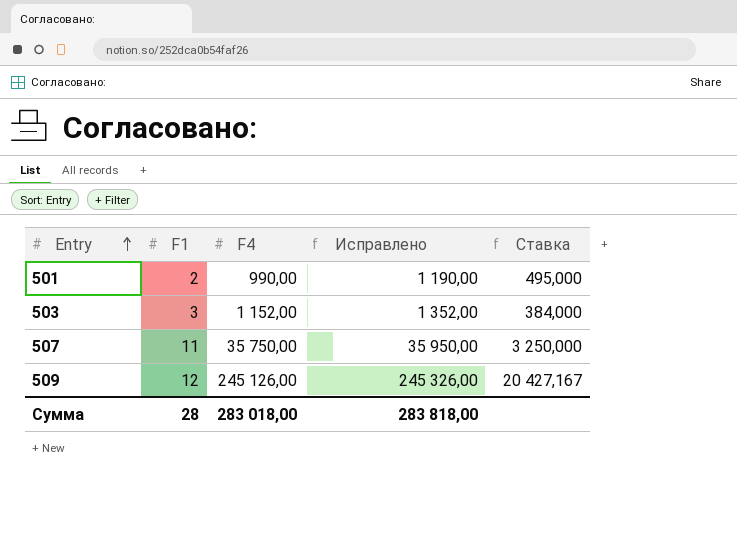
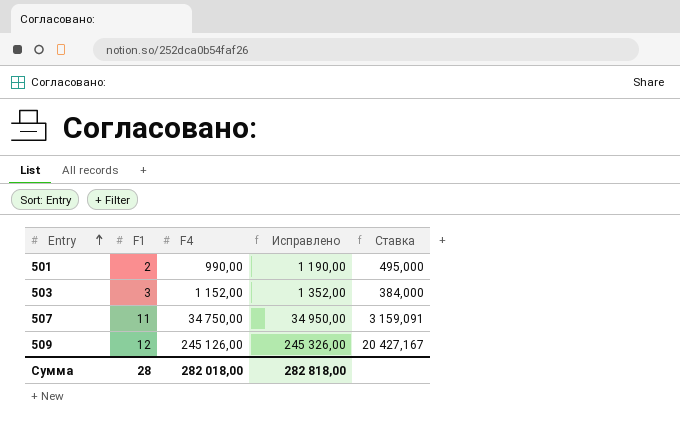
507 | F4: 35 750,00 -> 34 750,00
507 | Исправлено: 35 950,00 -> 34 950,00
507 | Ставка: 3 250,000 -> 3 159,091
Сумма | F4: 283 018,00 -> 282 018,00
Сумма | Исправлено: 283 818,00 -> 282 818,00

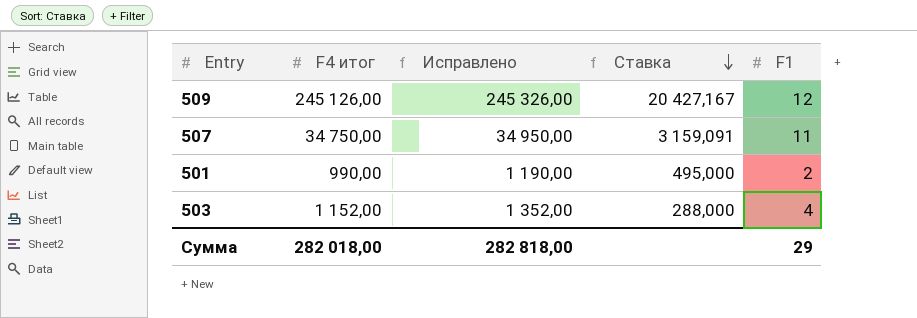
row order: Entry ascending -> Ставка descending
column name: F4 -> F4 итог
column F1 | position: 2 -> 5
503 | Ставка: 384,000 -> 288,000
503 | F1: 3 -> 4
Сумма | F1: 28 -> 29

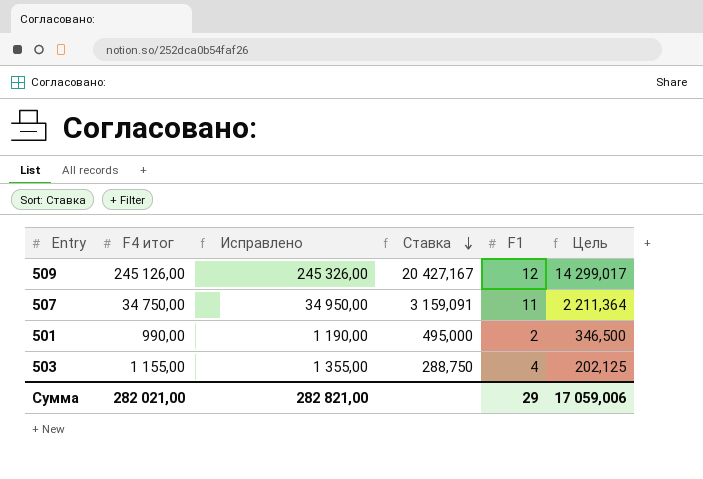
column Цель | formula: none -> [Ставка] * 0,7
503 | F4 итог: 1 152,00 -> 1 155,00
503 | Исправлено: 1 352,00 -> 1 355,00
503 | Ставка: 288,000 -> 288,750
Сумма | F4 итог: 282 018,00 -> 282 021,00
Сумма | Исправлено: 282 818,00 -> 282 821,00

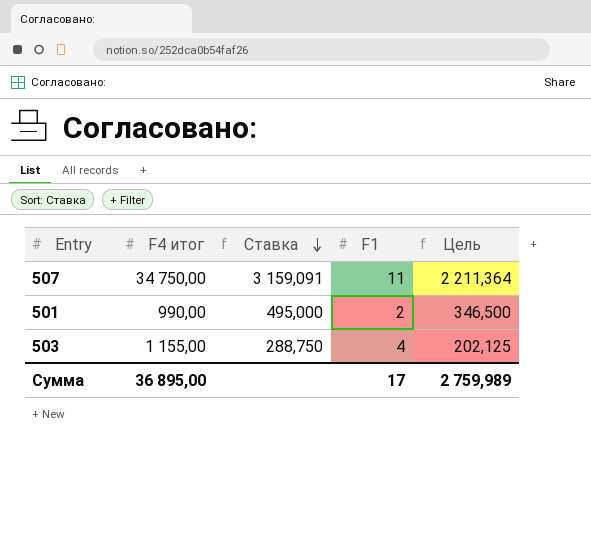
column Исправлено | formula: [F4 итог] + 200 -> none
row 509: 245 126,00 | 245 326,00 | 20 427,167 | 12 | 14 299,017 -> none
Сумма | F4 итог: 282 021,00 -> 36 895,00
Сумма | F1: 29 -> 17
Сумма | Цель: 17 059,006 -> 2 759,989

